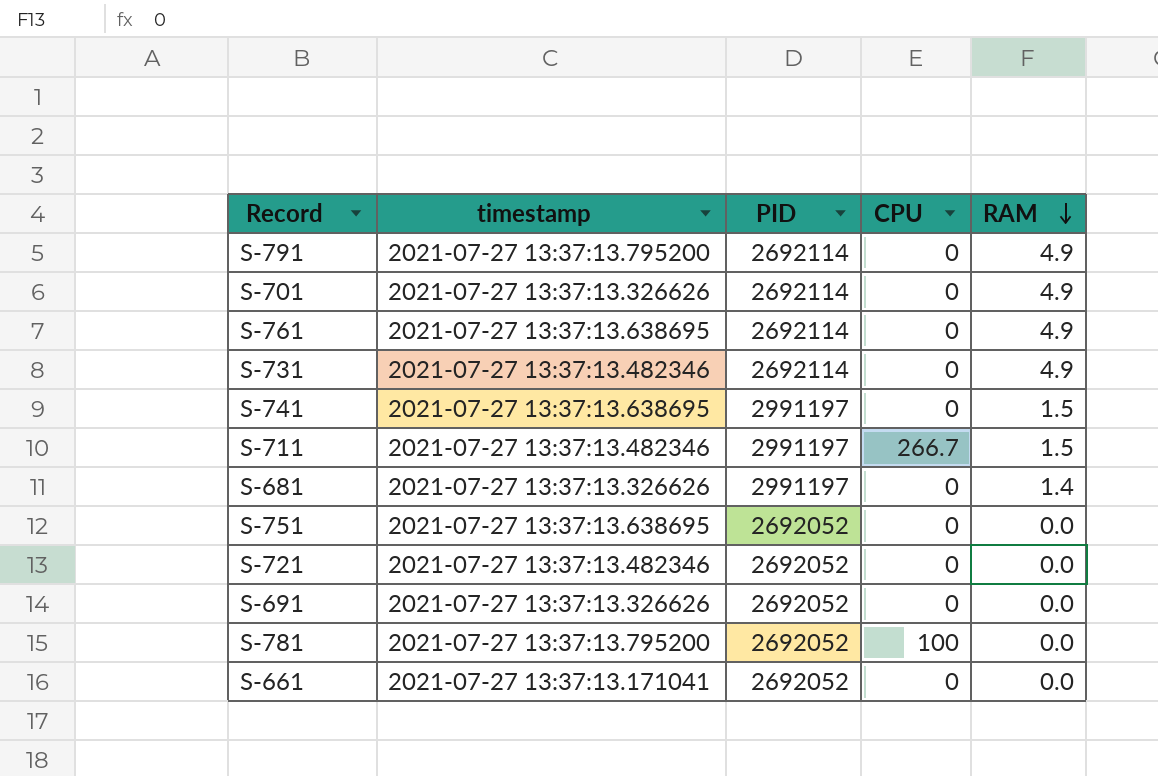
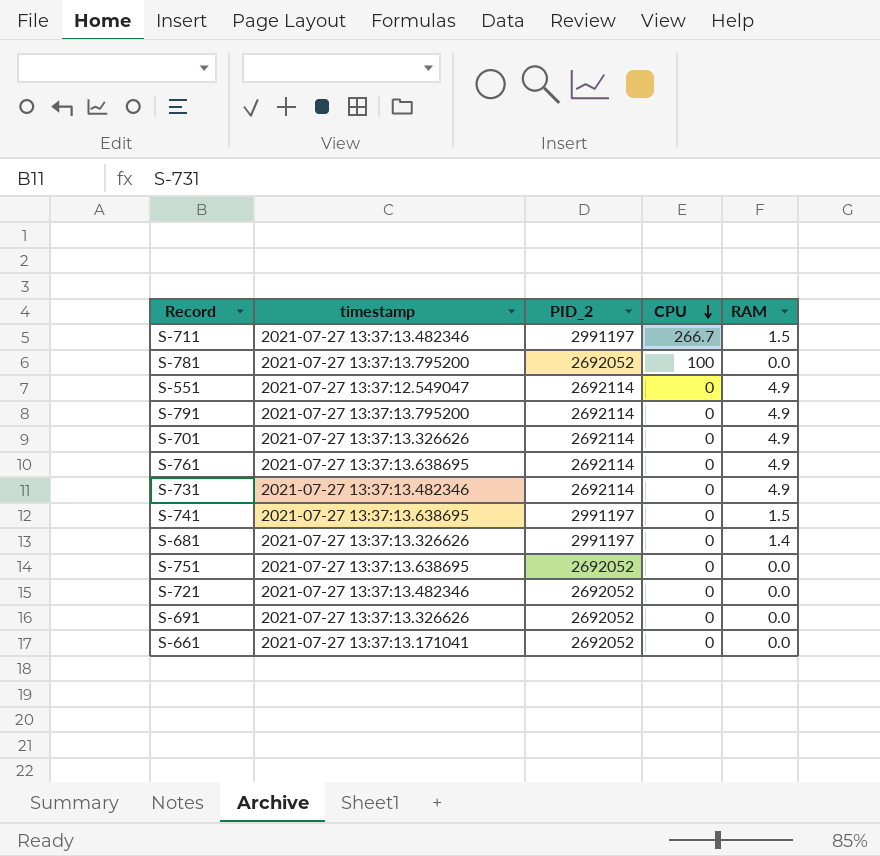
row order: RAM descending -> CPU descending
column name: PID -> PID_2
row S-551: none -> 2021-07-27 13:37:12.549047 | 2692114 | 0 | 4.9

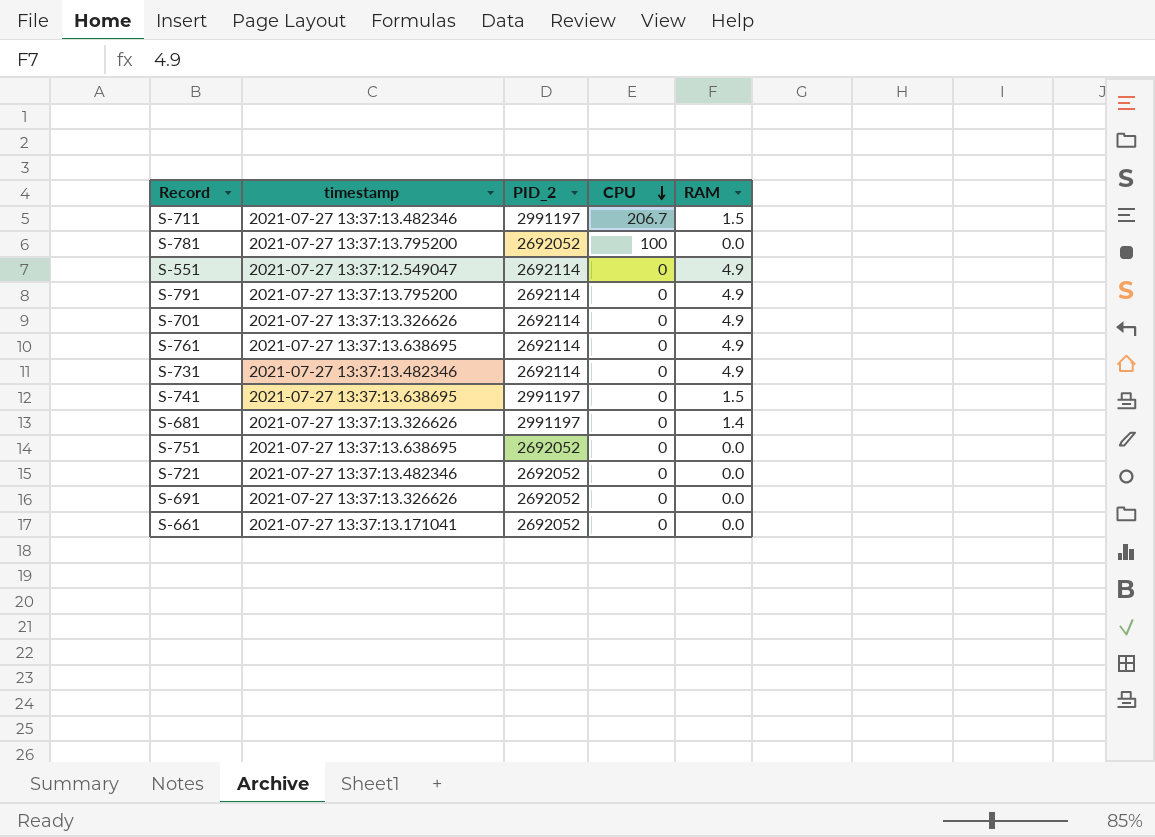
S-711 | CPU: 266.7 -> 206.7

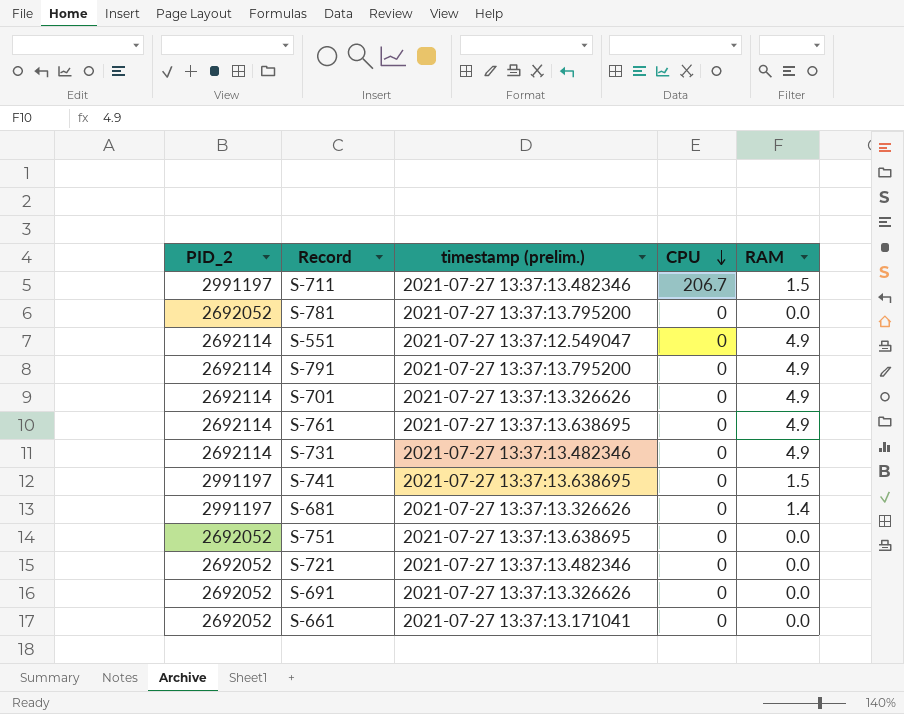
column PID_2 | position: 3 -> 1
column name: timestamp -> timestamp (prelim.)
S-781 | CPU: 100 -> 0

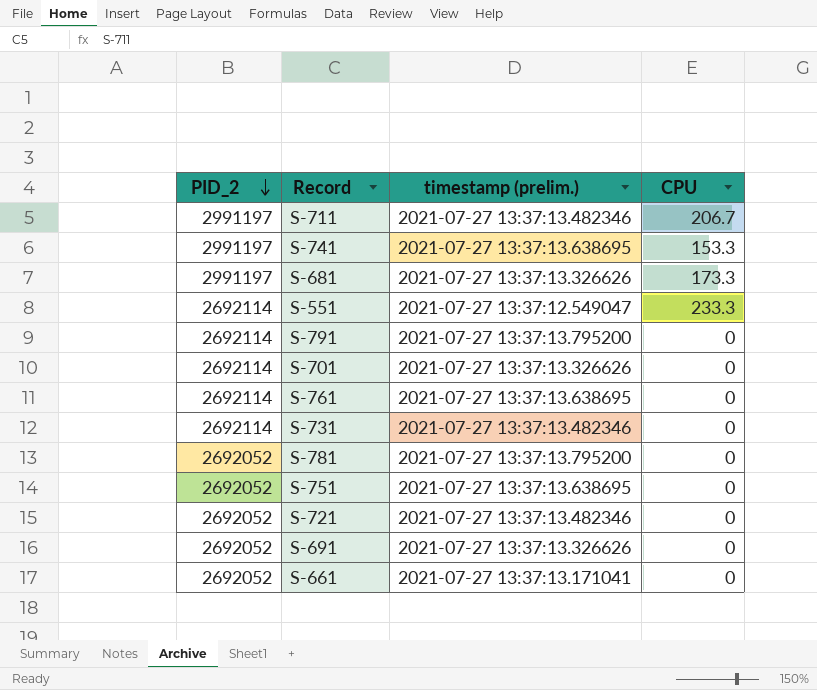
row order: CPU descending -> PID_2 descending
column RAM | position: 5 -> none
S-741 | CPU: 0 -> 153.3
S-681 | CPU: 0 -> 173.3
S-551 | CPU: 0 -> 233.3

